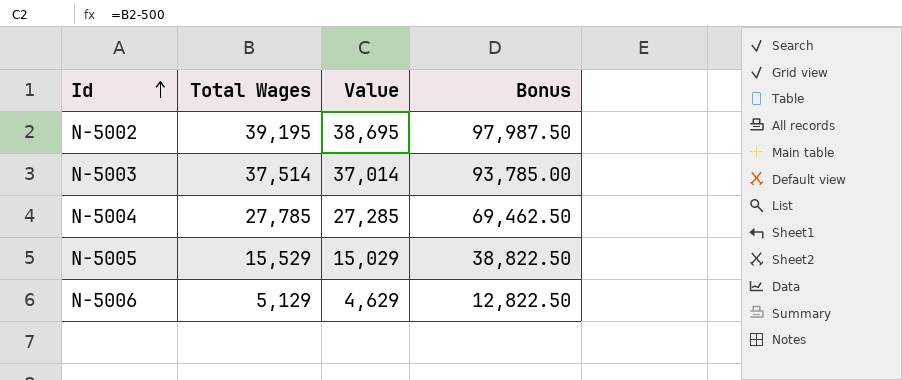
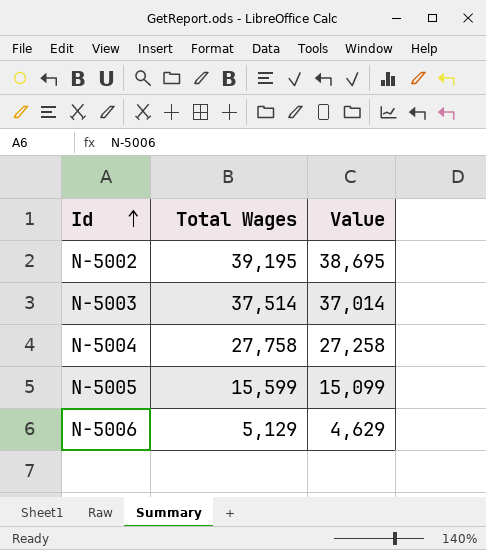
column Bonus | formula: [Total Wages] * 2.5 -> none
N-5004 | Total Wages: 27,785 -> 27,758
N-5004 | Value: 27,285 -> 27,258
N-5005 | Total Wages: 15,529 -> 15,599
N-5005 | Value: 15,029 -> 15,099

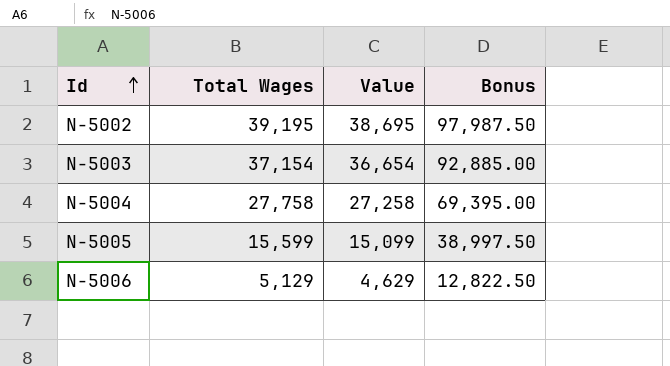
column Bonus | formula: none -> [Total Wages] * 2.5
N-5003 | Total Wages: 37,514 -> 37,154
N-5003 | Value: 37,014 -> 36,654

